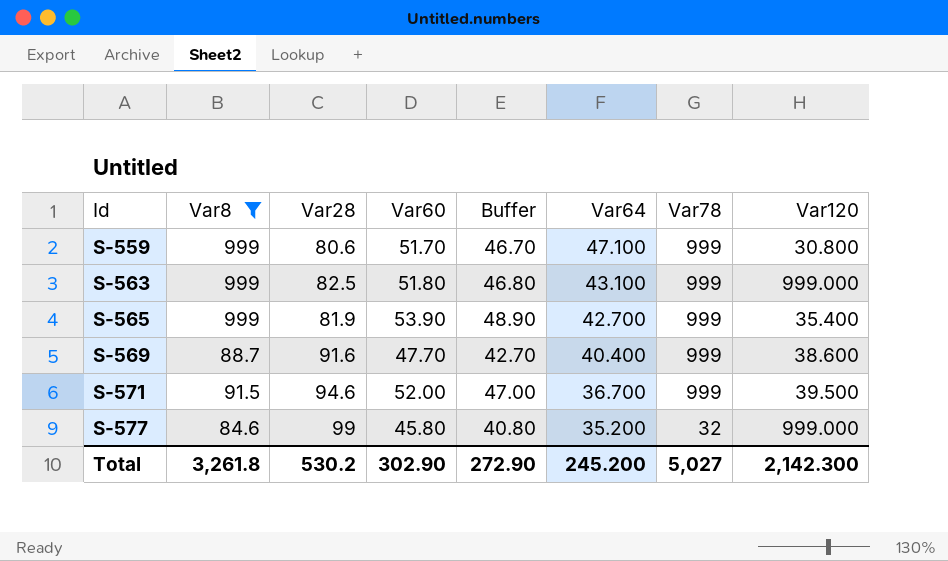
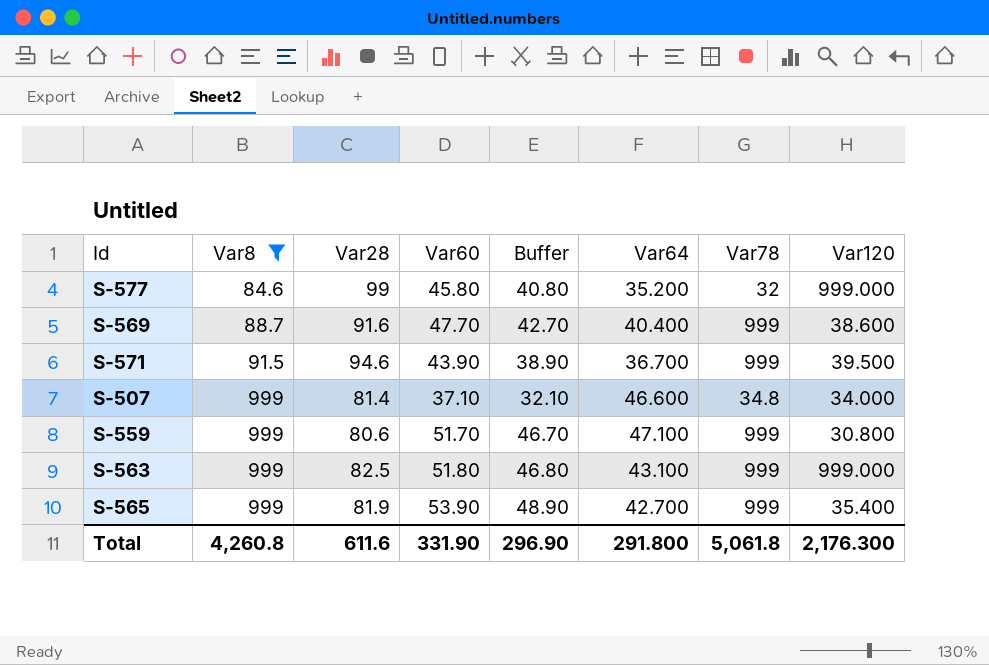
row order: Id ascending -> Var8 ascending
S-571 | Var60: 52.00 -> 43.90
S-571 | Buffer: 47.00 -> 38.90
row S-507: none -> 999 | 81.4 | 37.10 | 32.10 | 46.600 | 34.8 | 34.000
Total | Var8: 3,261.8 -> 4,260.8
Total | Var28: 530.2 -> 611.6
Total | Var60: 302.90 -> 331.90
Total | Buffer: 272.90 -> 296.90
Total | Var64: 245.200 -> 291.800
Total | Var78: 5,027 -> 5,061.8
Total | Var120: 2,142.300 -> 2,176.300

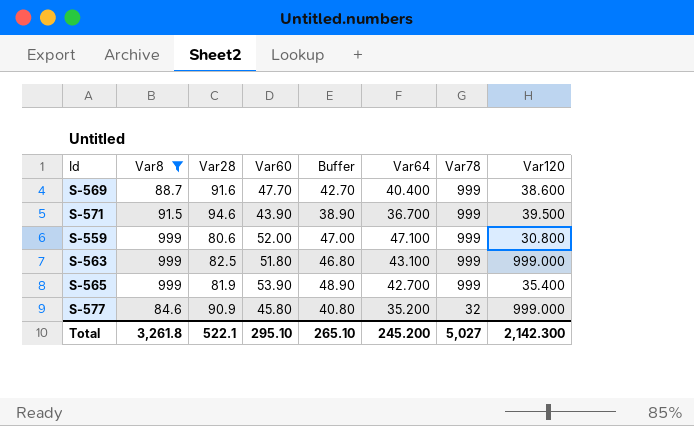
row order: Var8 ascending -> Var78 descending
row S-507: 999 | 81.4 | 37.10 | 32.10 | 46.600 | 34.8 | 34.000 -> none
S-559 | Var60: 51.70 -> 52.00
S-559 | Buffer: 46.70 -> 47.00
S-577 | Var28: 99 -> 90.9
Total | Var8: 4,260.8 -> 3,261.8
Total | Var28: 611.6 -> 522.1
Total | Var60: 331.90 -> 295.10
Total | Buffer: 296.90 -> 265.10
Total | Var64: 291.800 -> 245.200
Total | Var78: 5,061.8 -> 5,027
Total | Var120: 2,176.300 -> 2,142.300

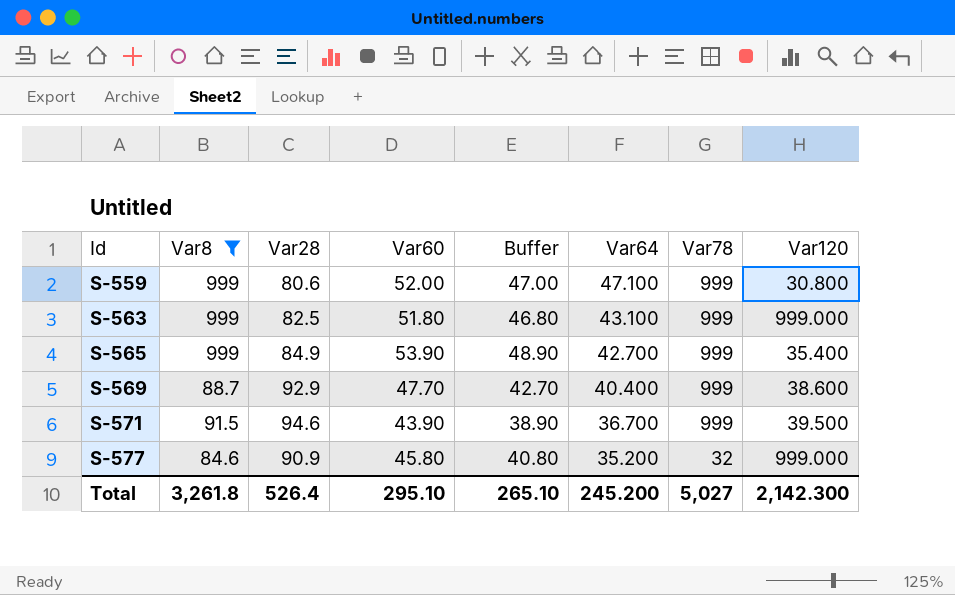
row order: Var78 descending -> Id ascending
S-565 | Var28: 81.9 -> 84.9
S-569 | Var28: 91.6 -> 92.9
Total | Var28: 522.1 -> 526.4

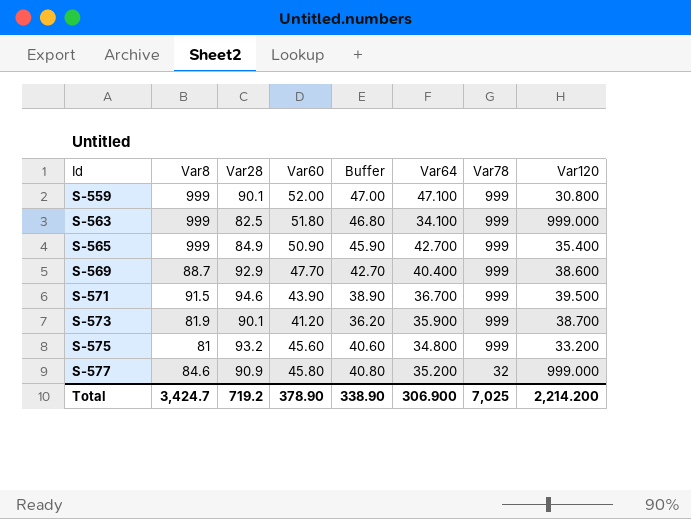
filter: Var8 >= 84.6 -> none
S-559 | Var28: 80.6 -> 90.1
S-563 | Var64: 43.100 -> 34.100
S-565 | Var60: 53.90 -> 50.90
S-565 | Buffer: 48.90 -> 45.90
Total | Var8: 3,261.8 -> 3,424.7
Total | Var28: 526.4 -> 719.2
Total | Var60: 295.10 -> 378.90
Total | Buffer: 265.10 -> 338.90
Total | Var64: 245.200 -> 306.900
Total | Var78: 5,027 -> 7,025
Total | Var120: 2,142.300 -> 2,214.200

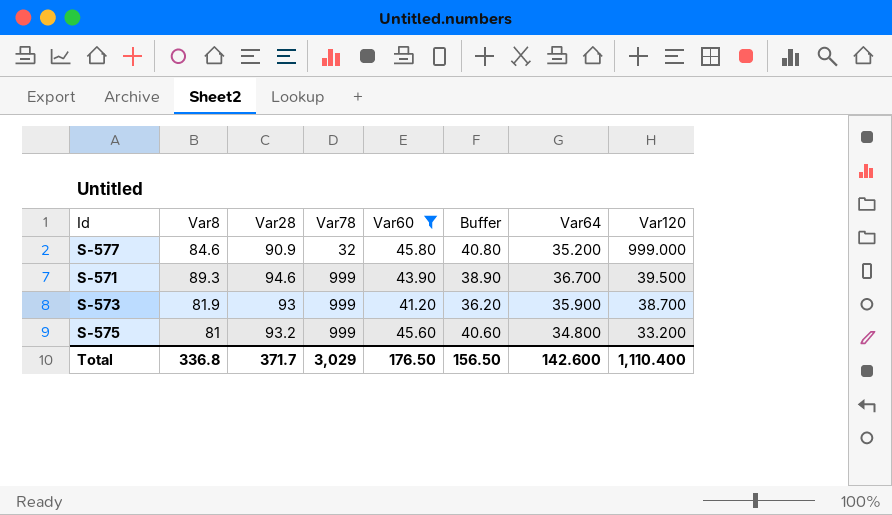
filter: none -> Var60 <= 45.80
row order: Id ascending -> Var78 ascending
column Var78 | position: 7 -> 4
S-571 | Var8: 91.5 -> 89.3
S-573 | Var28: 90.1 -> 93
Total | Var8: 3,424.7 -> 336.8
Total | Var28: 719.2 -> 371.7
Total | Var78: 7,025 -> 3,029
Total | Var60: 378.90 -> 176.50
Total | Buffer: 338.90 -> 156.50
Total | Var64: 306.900 -> 142.600
Total | Var120: 2,214.200 -> 1,110.400

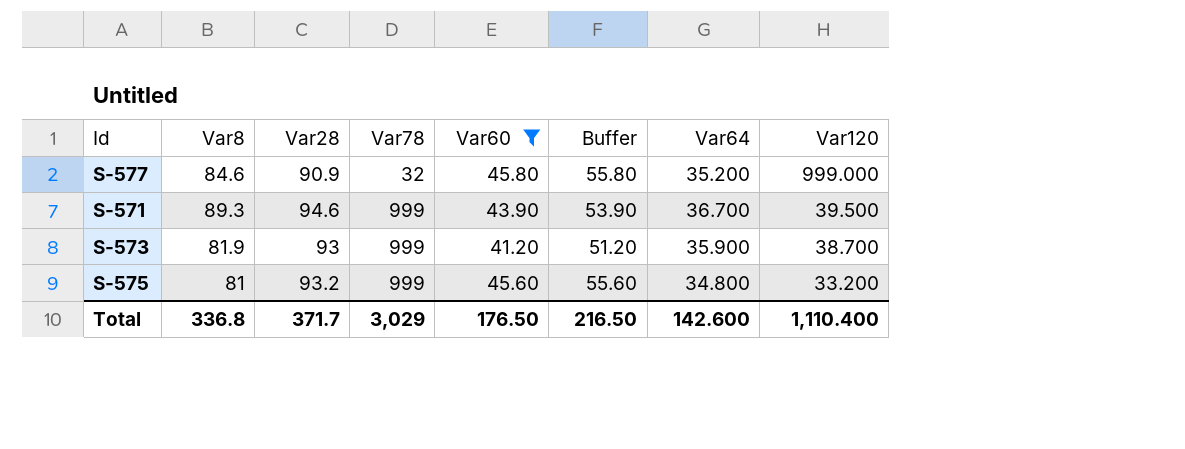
column Buffer | formula: [Var60] - 5 -> [Var60] + 10
Total | Buffer: 156.50 -> 216.50

